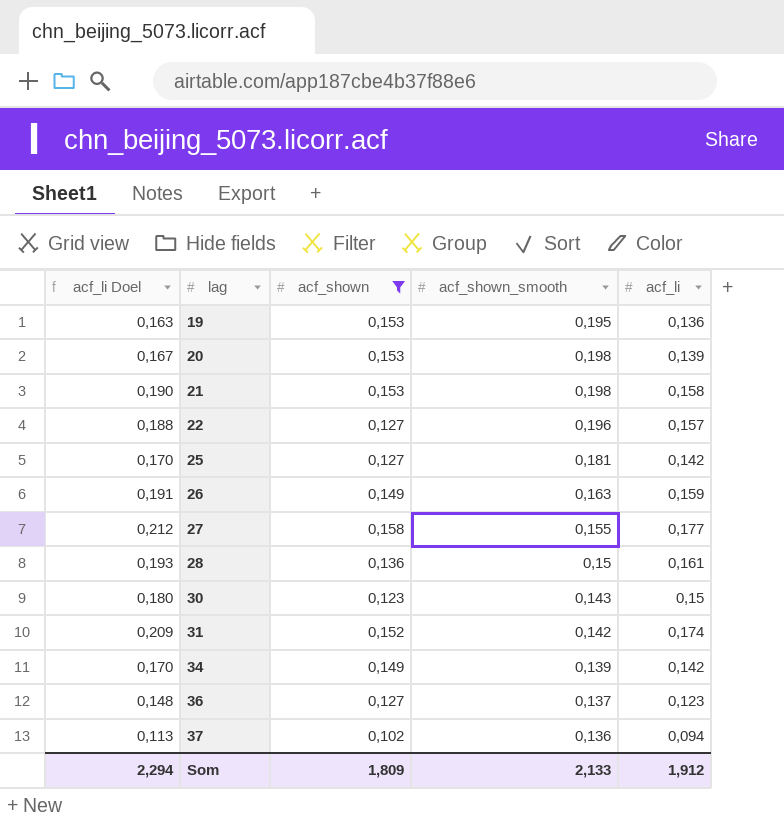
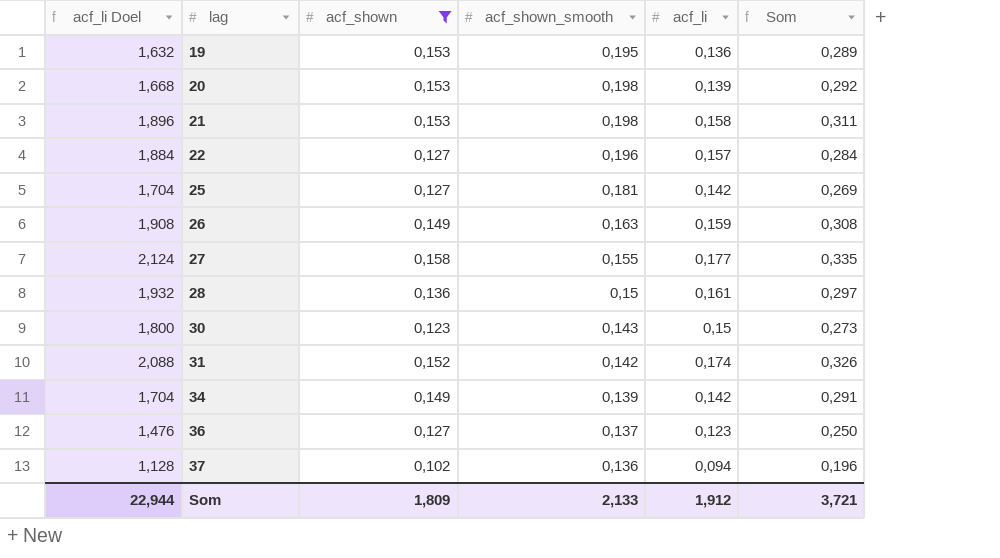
column acf_li Doel | formula: [acf_li] * 1,2 -> [acf_li] * 12
column Som | formula: none -> [acf_shown] + [acf_li]
Som | acf_li Doel: 2,294 -> 22,944

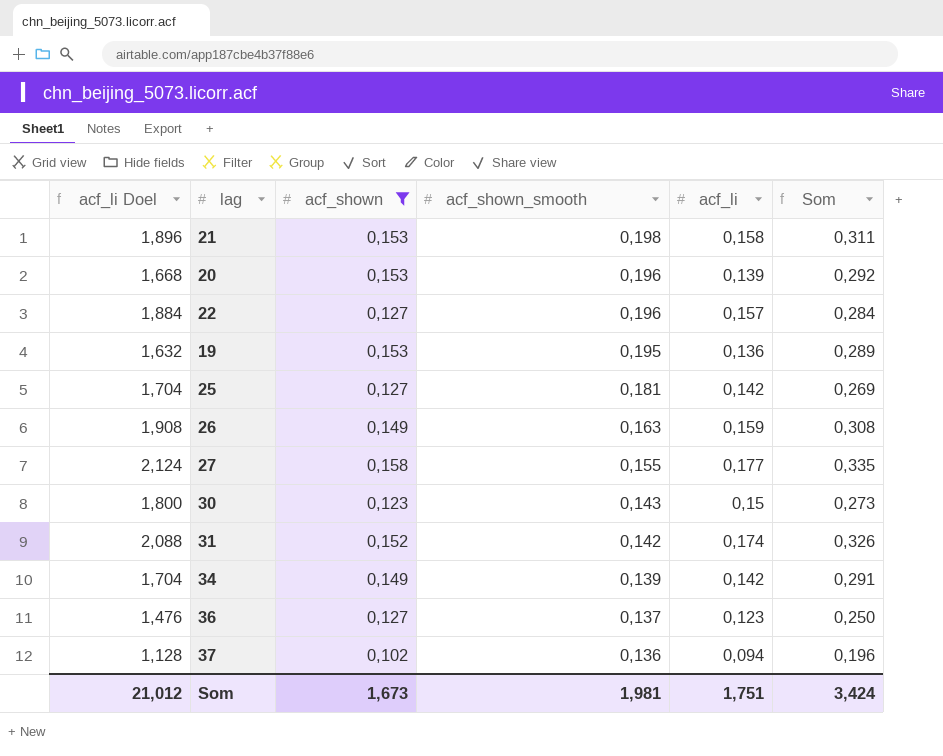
row order: lag ascending -> acf_shown_smooth descending
row 28: 1,932 | 0,136 | 0,15 | 0,161 | 0,297 -> none
20 | acf_shown_smooth: 0,198 -> 0,196
Som | acf_li Doel: 22,944 -> 21,012
Som | acf_shown: 1,809 -> 1,673
Som | acf_shown_smooth: 2,133 -> 1,981
Som | acf_li: 1,912 -> 1,751
Som | Som: 3,721 -> 3,424

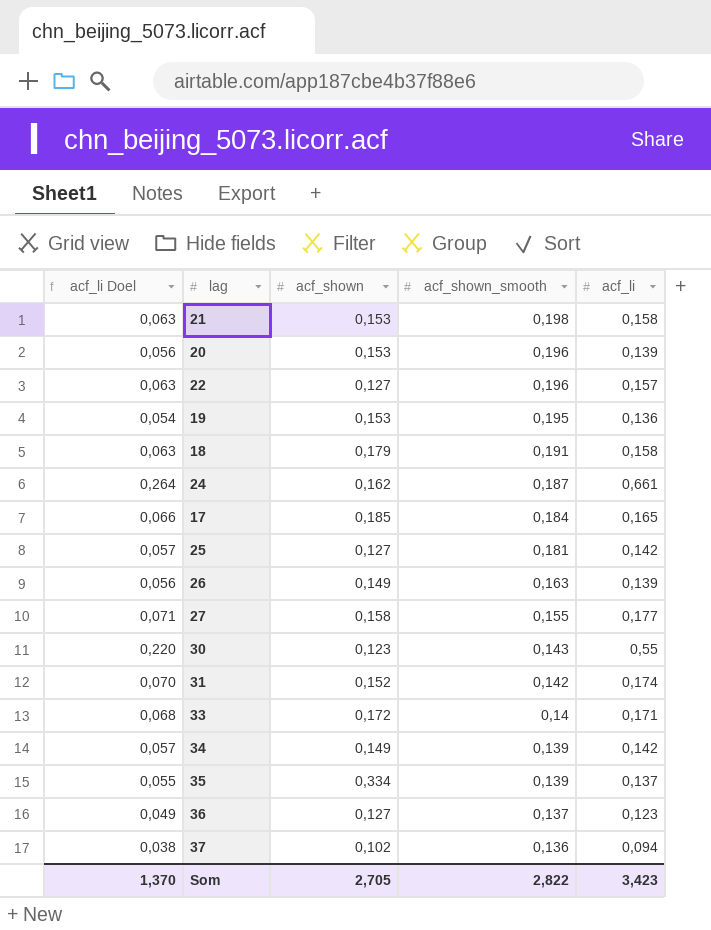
filter: acf_shown <= 0,158 -> none
column Som | formula: [acf_shown] + [acf_li] -> none
column acf_li Doel | formula: [acf_li] * 12 -> [acf_li] * 0,4
26 | acf_li: 0,159 -> 0,139
30 | acf_li: 0,15 -> 0,55
Som | acf_li Doel: 21,012 -> 1,370
Som | acf_shown: 1,673 -> 2,705
Som | acf_shown_smooth: 1,981 -> 2,822
Som | acf_li: 1,751 -> 3,423

